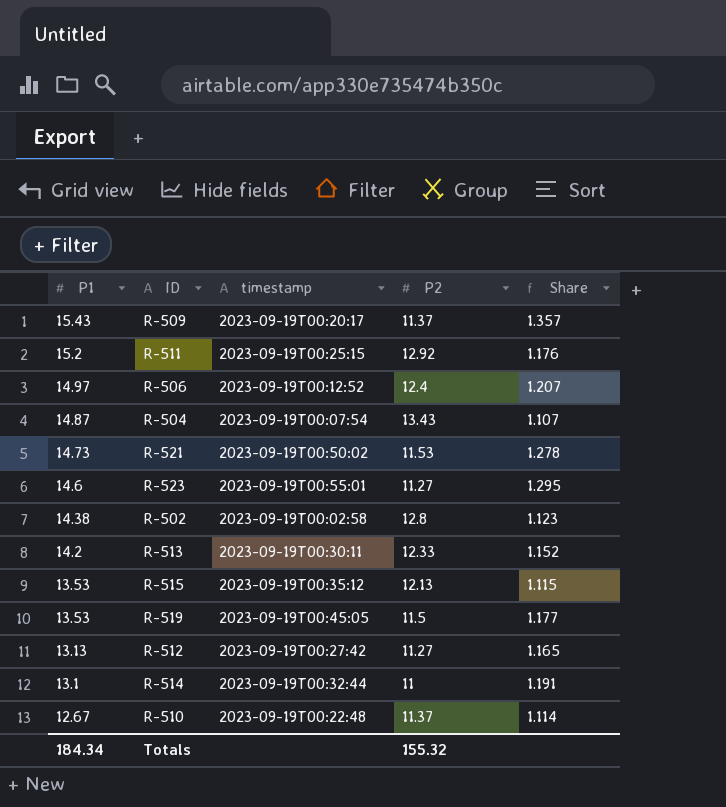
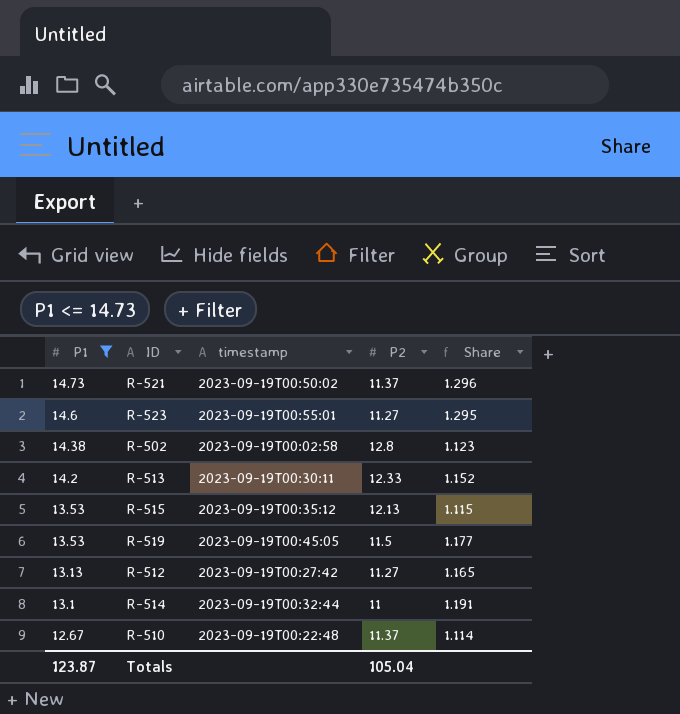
filter: none -> P1 <= 14.73
R-521 | P2: 11.53 -> 11.37
R-521 | Share: 1.278 -> 1.296
Totals | P1: 184.34 -> 123.87
Totals | P2: 155.32 -> 105.04

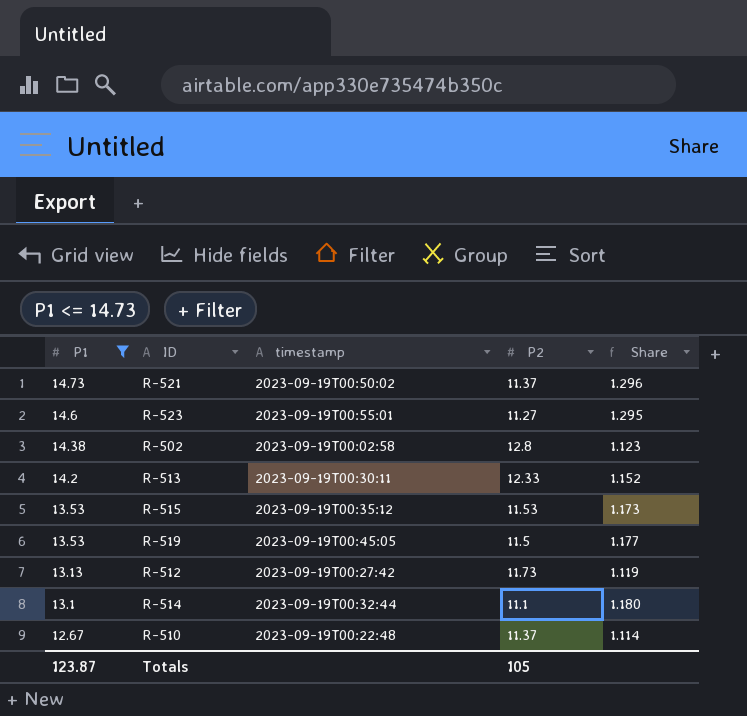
R-515 | P2: 12.13 -> 11.53
R-515 | Share: 1.115 -> 1.173
R-512 | P2: 11.27 -> 11.73
R-512 | Share: 1.165 -> 1.119
R-514 | P2: 11 -> 11.1
R-514 | Share: 1.191 -> 1.180
Totals | P2: 105.04 -> 105

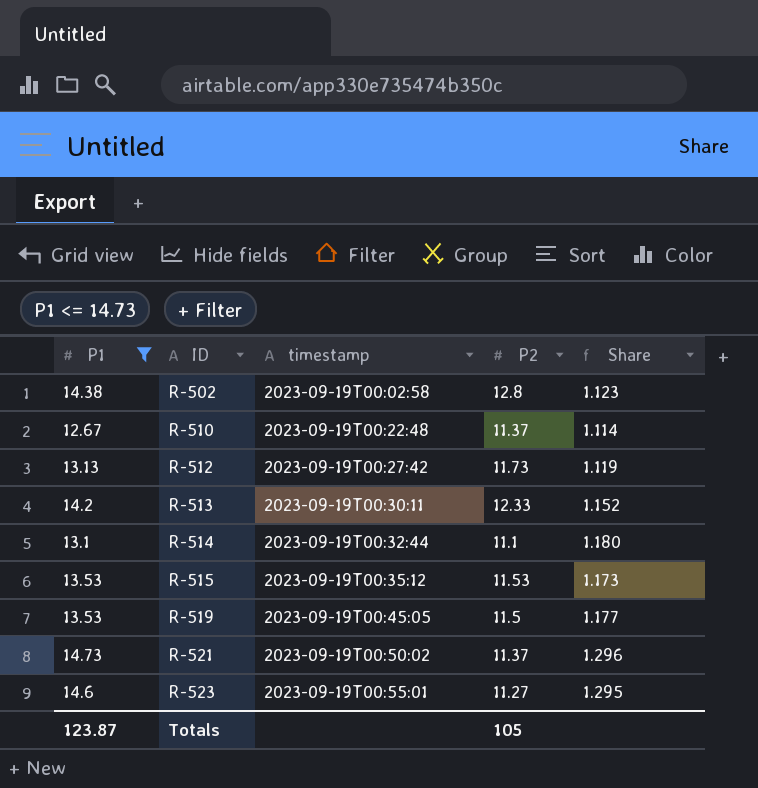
row order: P1 descending -> ID ascending

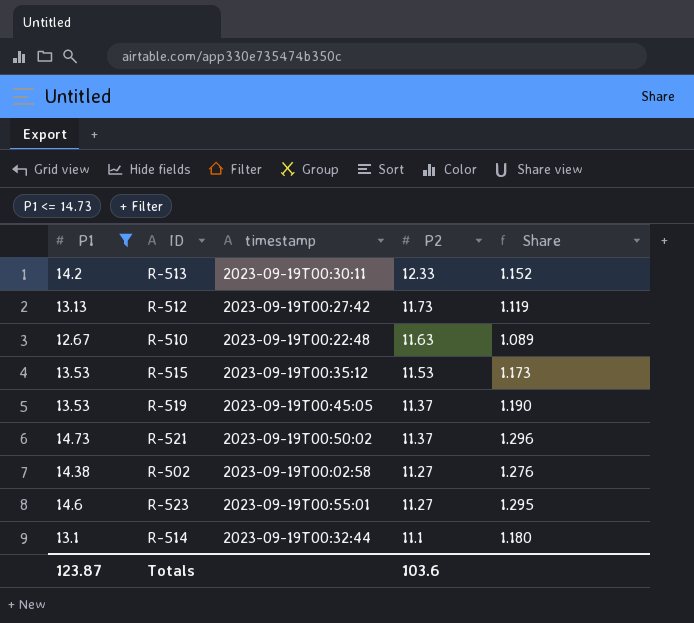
row order: ID ascending -> P2 descending
R-510 | P2: 11.37 -> 11.63
R-510 | Share: 1.114 -> 1.089
R-519 | P2: 11.5 -> 11.37
R-519 | Share: 1.177 -> 1.190
R-502 | P2: 12.8 -> 11.27
R-502 | Share: 1.123 -> 1.276
Totals | P2: 105 -> 103.6

